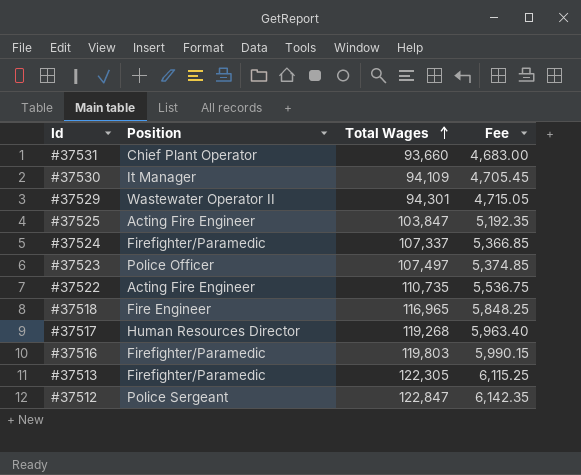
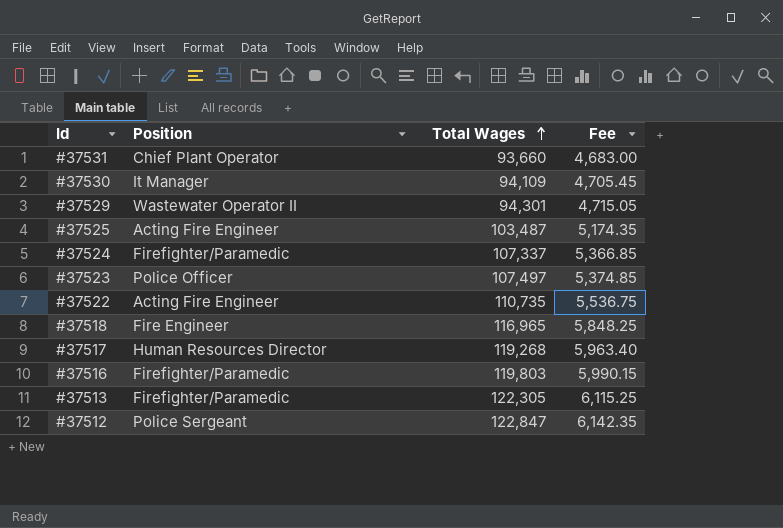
#37525 | Total Wages: 103,847 -> 103,487
#37525 | Fee: 5,192.35 -> 5,174.35

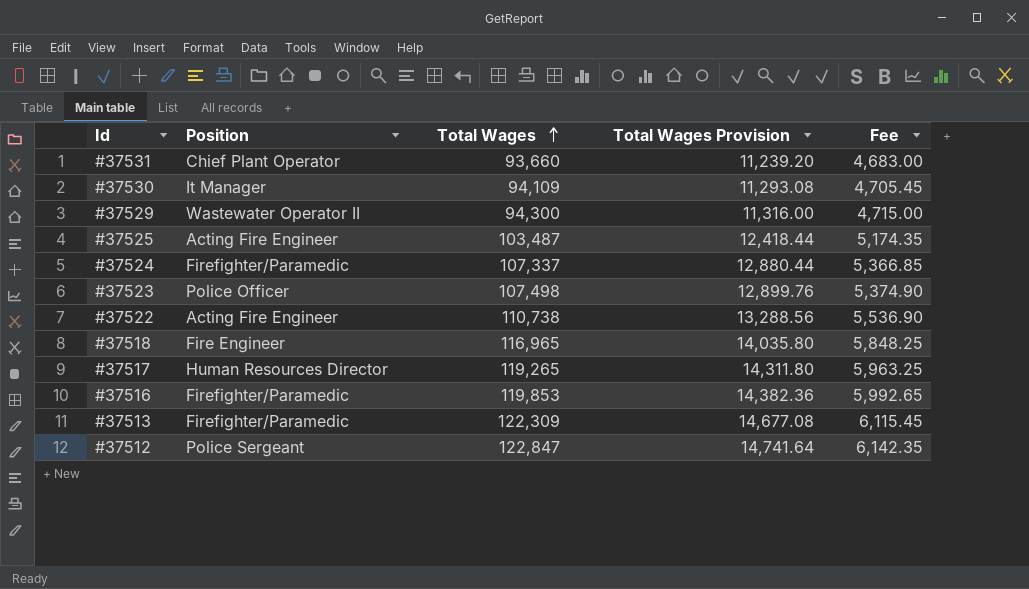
column Total Wages Provision | formula: none -> [Total Wages] * 0.12
#37529 | Total Wages: 94,301 -> 94,300
#37529 | Fee: 4,715.05 -> 4,715.00
#37523 | Total Wages: 107,497 -> 107,498
#37523 | Fee: 5,374.85 -> 5,374.90
#37522 | Total Wages: 110,735 -> 110,738
#37522 | Fee: 5,536.75 -> 5,536.90
#37517 | Total Wages: 119,268 -> 119,265
#37517 | Fee: 5,963.40 -> 5,963.25
#37516 | Total Wages: 119,803 -> 119,853
#37516 | Fee: 5,990.15 -> 5,992.65
#37513 | Total Wages: 122,305 -> 122,309
#37513 | Fee: 6,115.25 -> 6,115.45

